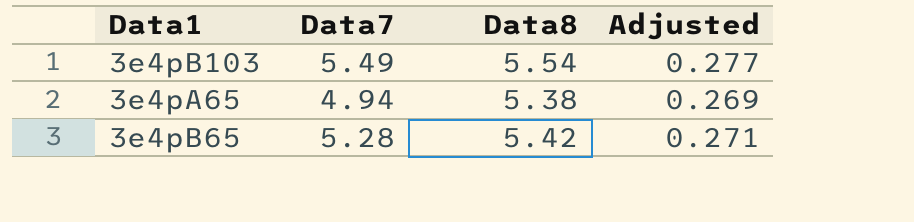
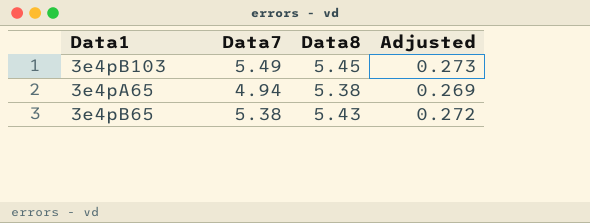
3e4pB103 | Data8: 5.54 -> 5.45
3e4pB103 | Adjusted: 0.277 -> 0.273
3e4pB65 | Data7: 5.28 -> 5.38
3e4pB65 | Data8: 5.42 -> 5.43
3e4pB65 | Adjusted: 0.271 -> 0.272

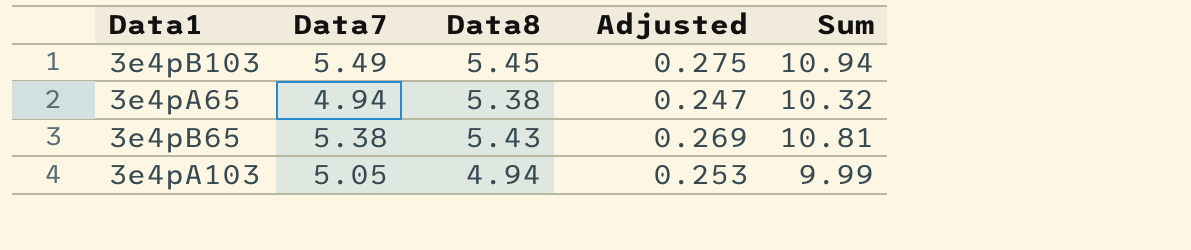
column Adjusted | formula: [Data8] * 0.05 -> [Data7] * 0.05
column Sum | formula: none -> [Data7] + [Data8]
row 3e4pA103: none -> 5.05 | 4.94 | 0.253 | 9.99

